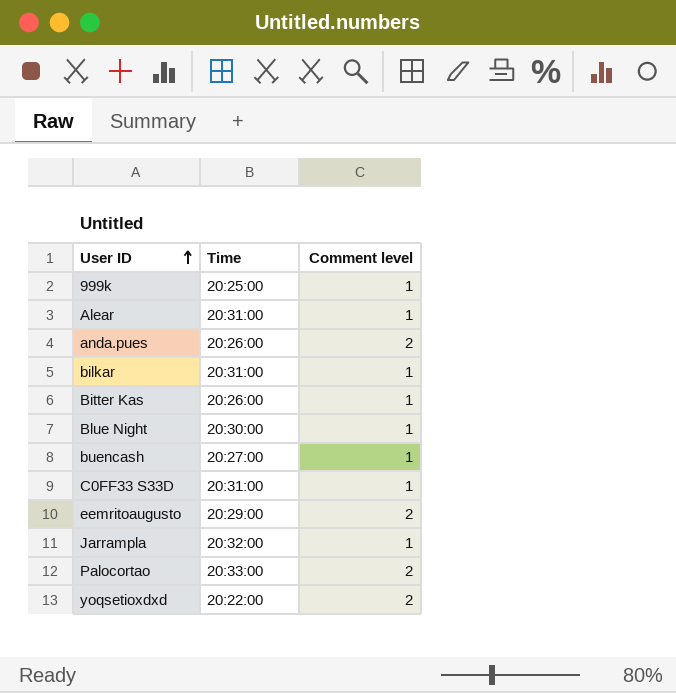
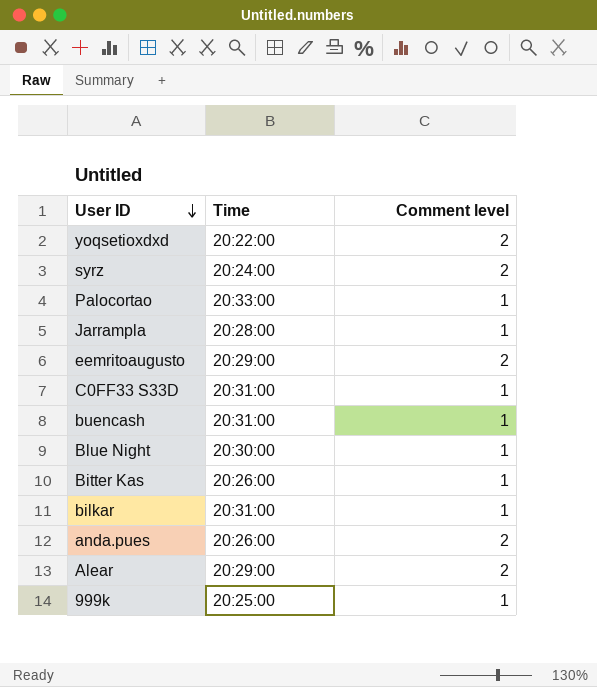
row order: User ID ascending -> User ID descending
row syrz: none -> 20:24:00 | 2
Palocortao | Comment level: 2 -> 1
Jarrampla | Time: 20:32:00 -> 20:28:00
buencash | Time: 20:27:00 -> 20:31:00
Alear | Time: 20:31:00 -> 20:29:00
Alear | Comment level: 1 -> 2

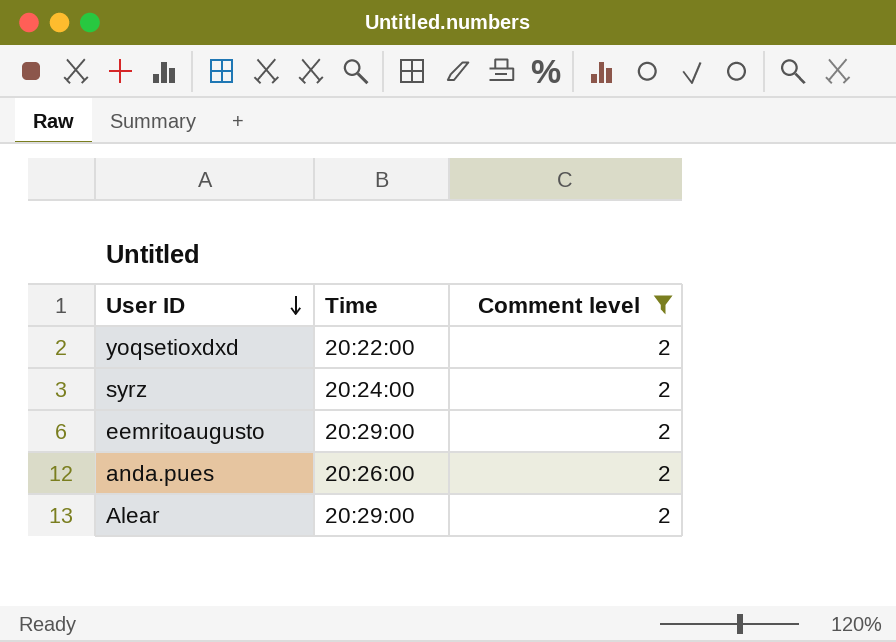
filter: none -> Comment level = 2

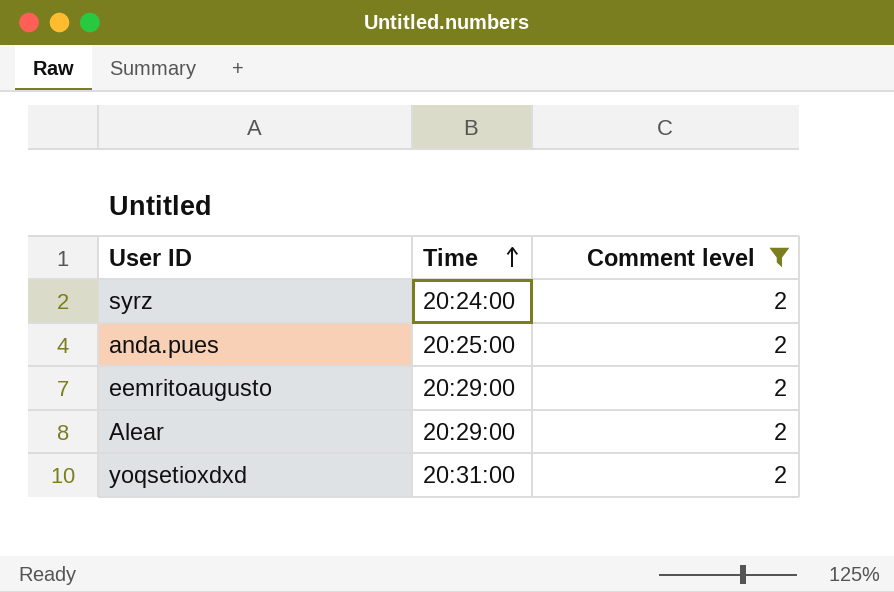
row order: User ID descending -> Time ascending
anda.pues | Time: 20:26:00 -> 20:25:00
yoqsetioxdxd | Time: 20:22:00 -> 20:31:00

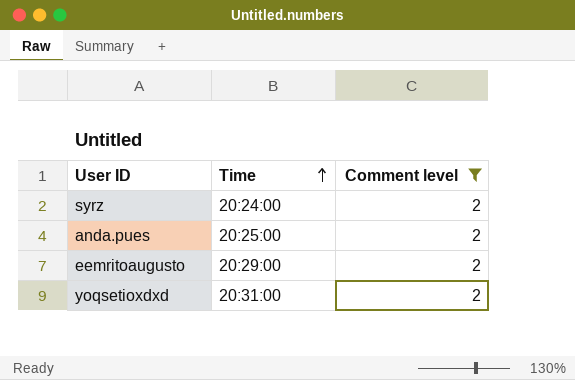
row Alear: 20:29:00 | 2 -> none

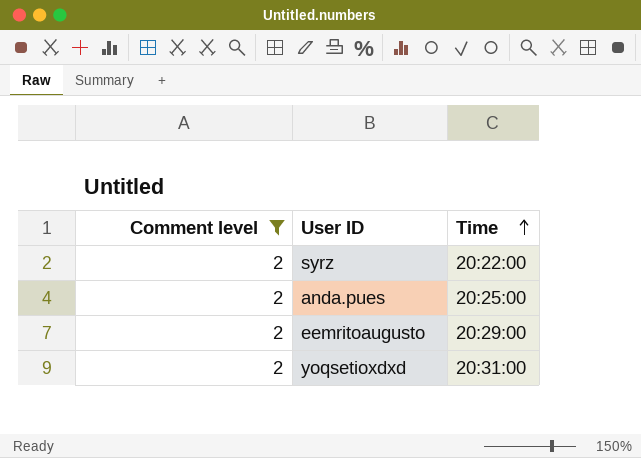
column Comment level | position: 3 -> 1
syrz | Time: 20:24:00 -> 20:22:00

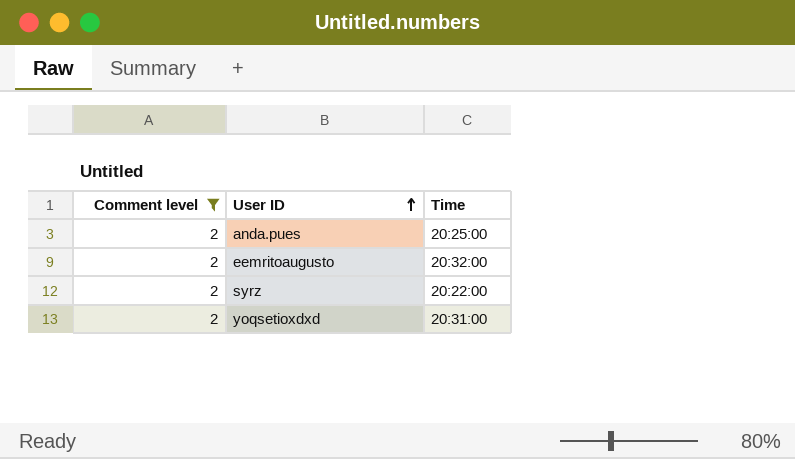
row order: Time ascending -> User ID ascending
eemritoaugusto | Time: 20:29:00 -> 20:32:00

